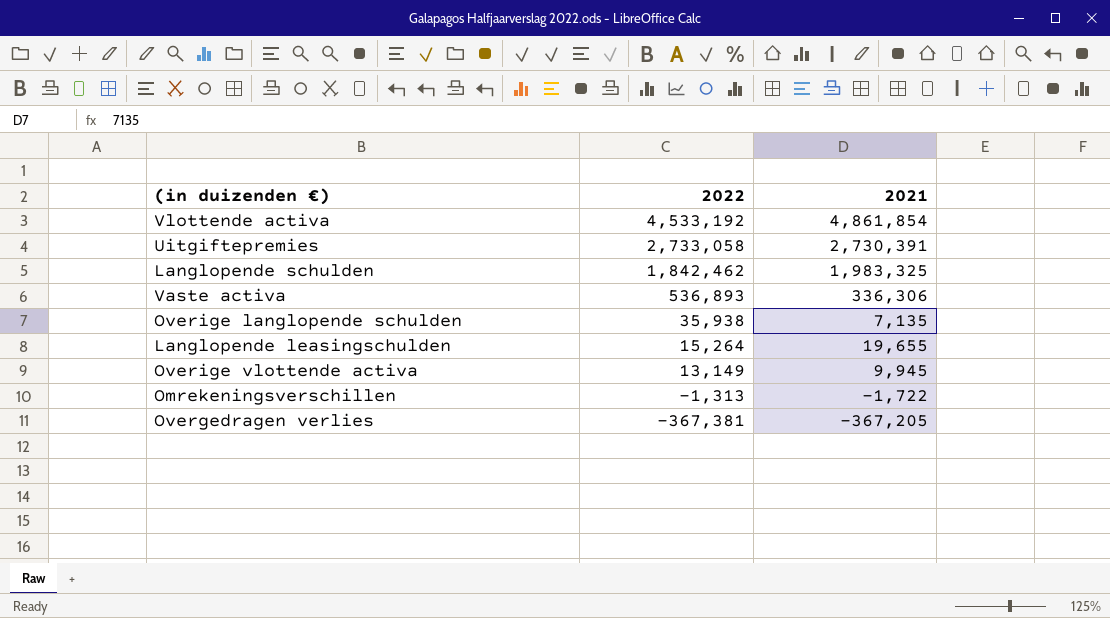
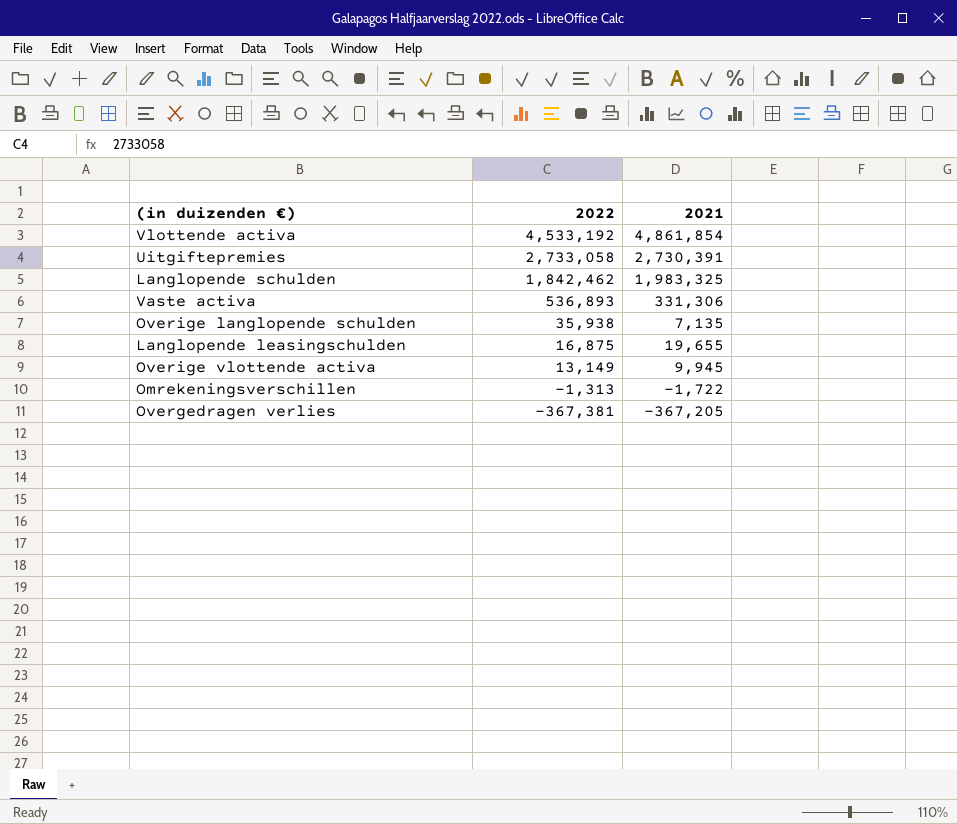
Vaste activa | 2021: 336,306 -> 331,306
Langlopende leasingschulden | 2022: 15,264 -> 16,875

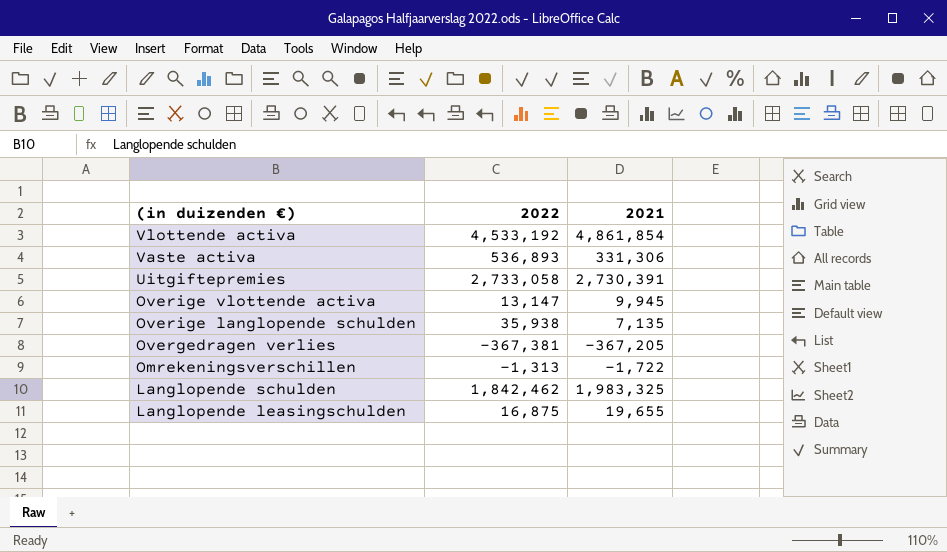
row order: 2022 descending -> (in duizenden €) descending
Overige vlottende activa | 2022: 13,149 -> 13,147

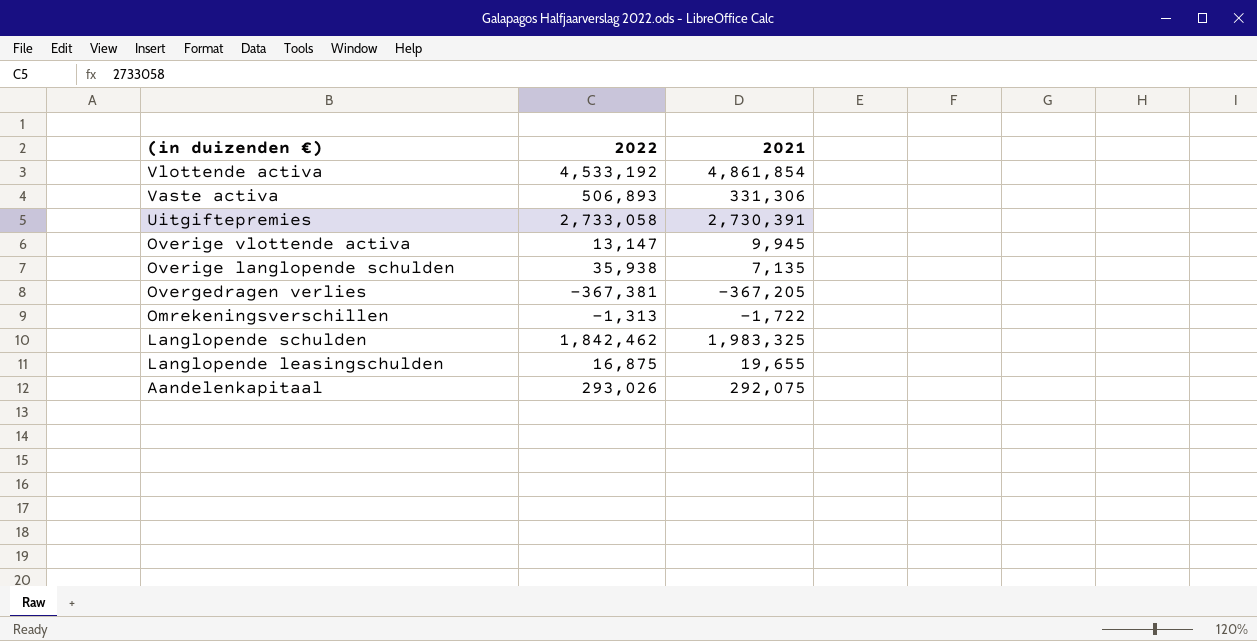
Vaste activa | 2022: 536,893 -> 506,893
row Aandelenkapitaal: none -> 293,026 | 292,075

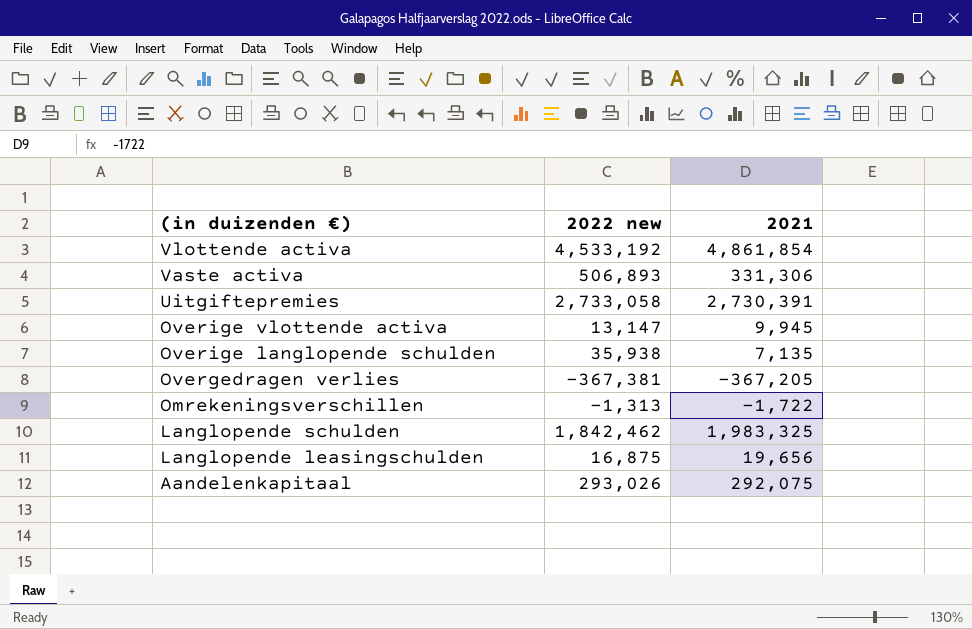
column name: 2022 -> 2022 new
Langlopende leasingschulden | 2021: 19,655 -> 19,656

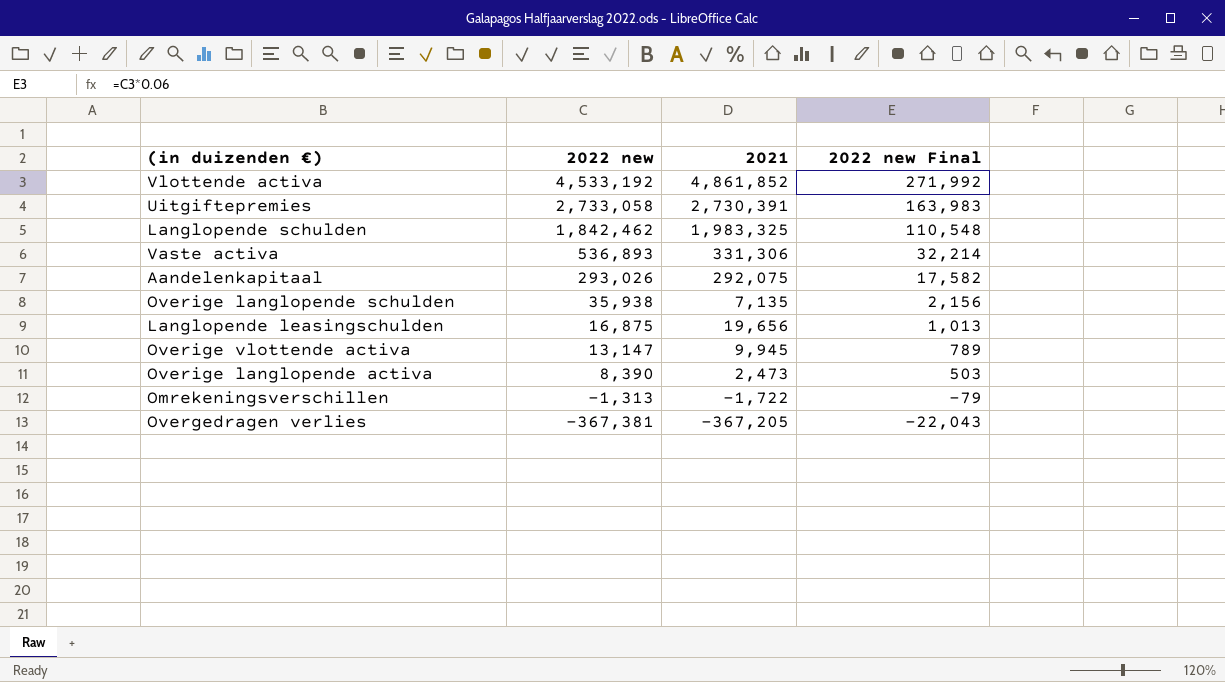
row order: (in duizenden €) descending -> 2022 new descending
column 2022 new Final | formula: none -> [2022 new] * 0.06
Vlottende activa | 2021: 4,861,854 -> 4,861,852
Vaste activa | 2022 new: 506,893 -> 536,893
row Overige langlopende activa: none -> 8,390 | 2,473 | 503

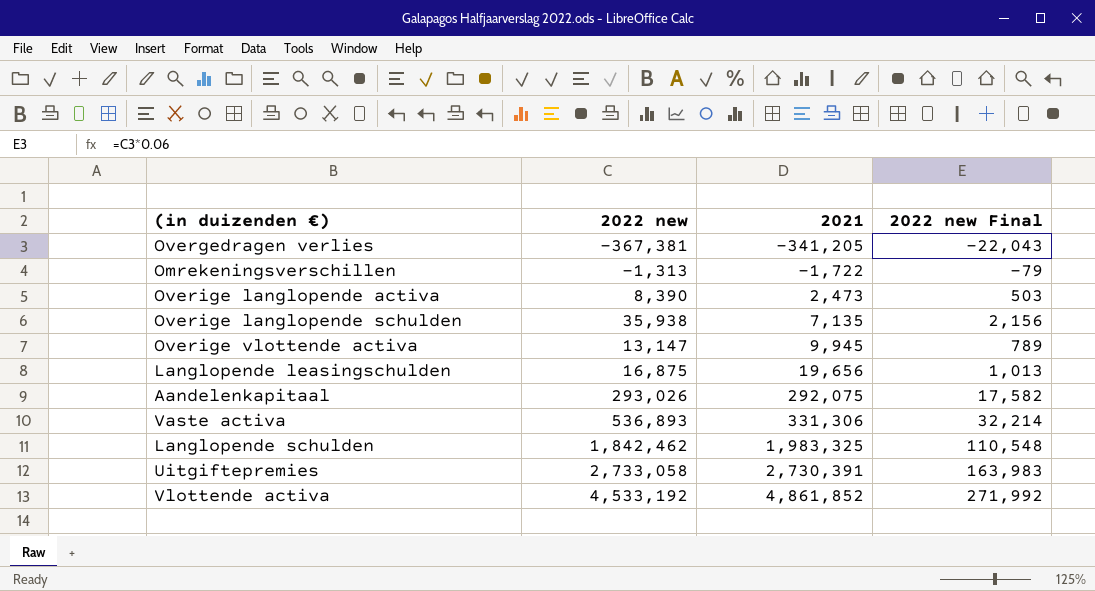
row order: 2022 new descending -> 2021 ascending
Overgedragen verlies | 2021: -367,205 -> -341,205

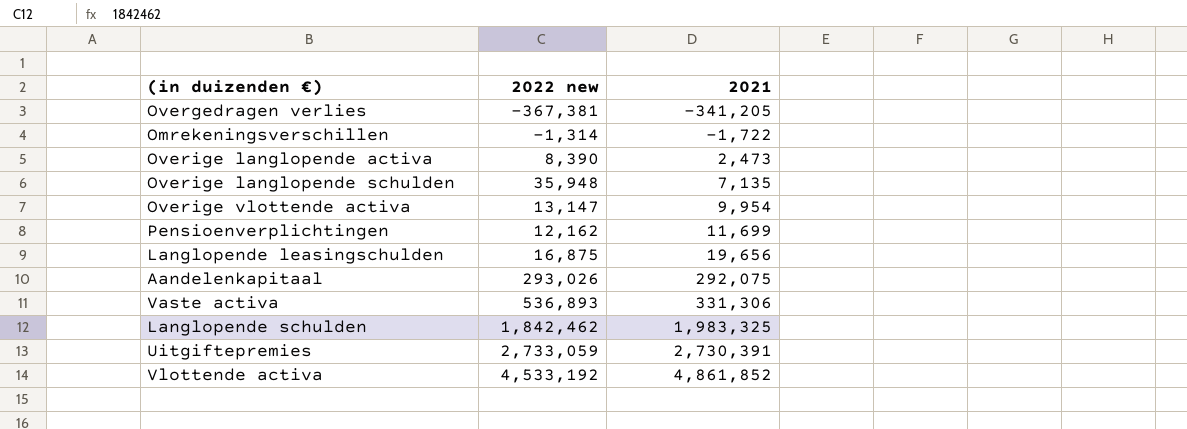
column 2022 new Final | formula: [2022 new] * 0.06 -> none
Omrekeningsverschillen | 2022 new: -1,313 -> -1,314
Overige langlopende schulden | 2022 new: 35,938 -> 35,948
Overige vlottende activa | 2021: 9,945 -> 9,954
row Pensioenverplichtingen: none -> 12,162 | 11,699
Uitgiftepremies | 2022 new: 2,733,058 -> 2,733,059

